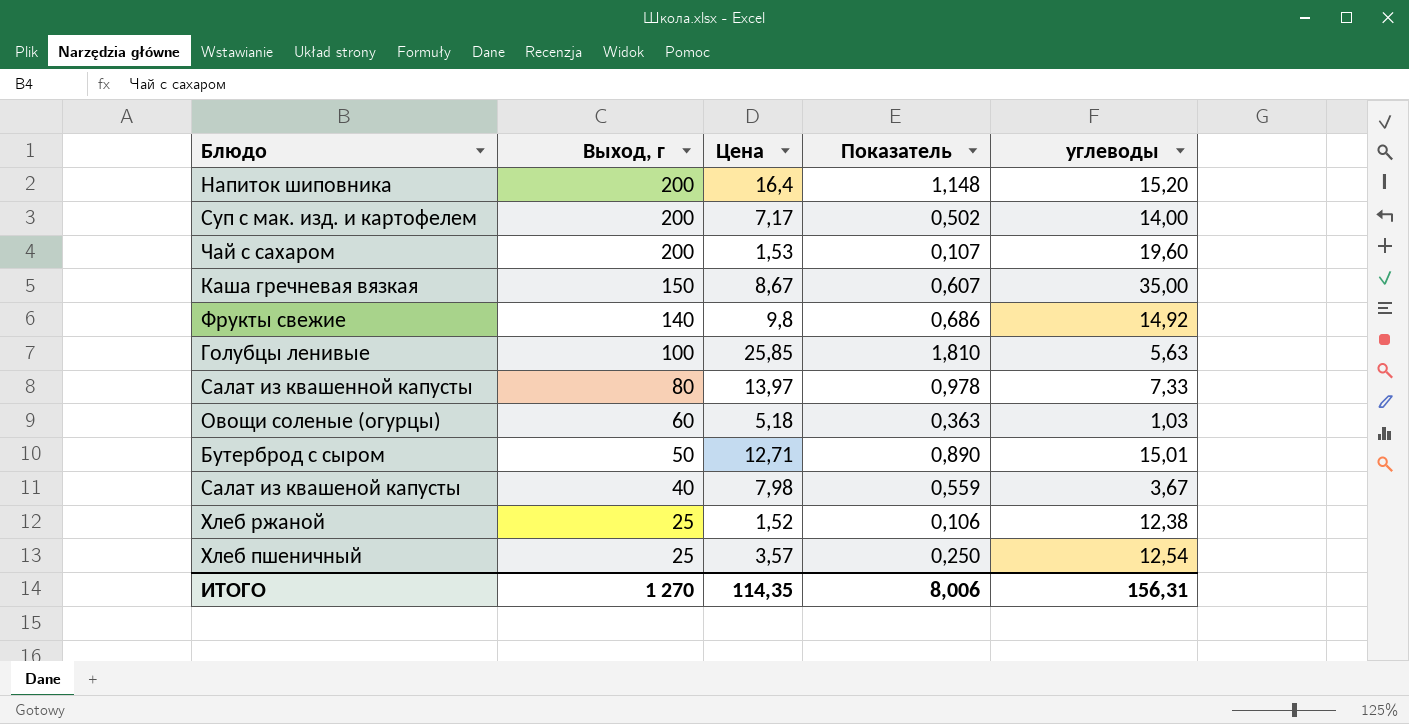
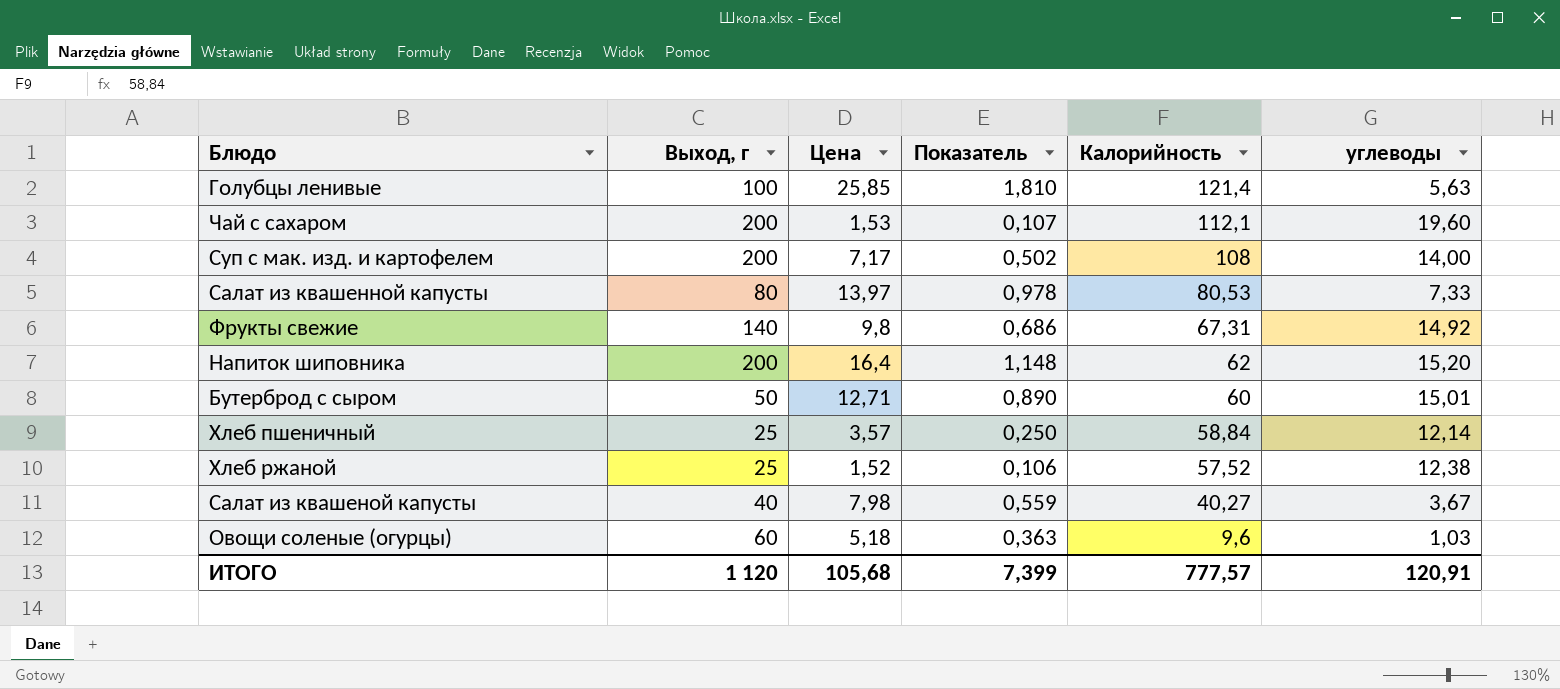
row order: Выход, г descending -> Калорийность descending
column Калорийность | position: none -> 5
row Каша гречневая вязкая: 150 | 8,67 | 0,607 | 35,00 -> none
Хлеб пшеничный | углеводы: 12,54 -> 12,14
ИТОГО | Выход, г: 1 270 -> 1 120
ИТОГО | Цена: 114,35 -> 105,68
ИТОГО | Показатель: 8,006 -> 7,399
ИТОГО | углеводы: 156,31 -> 120,91

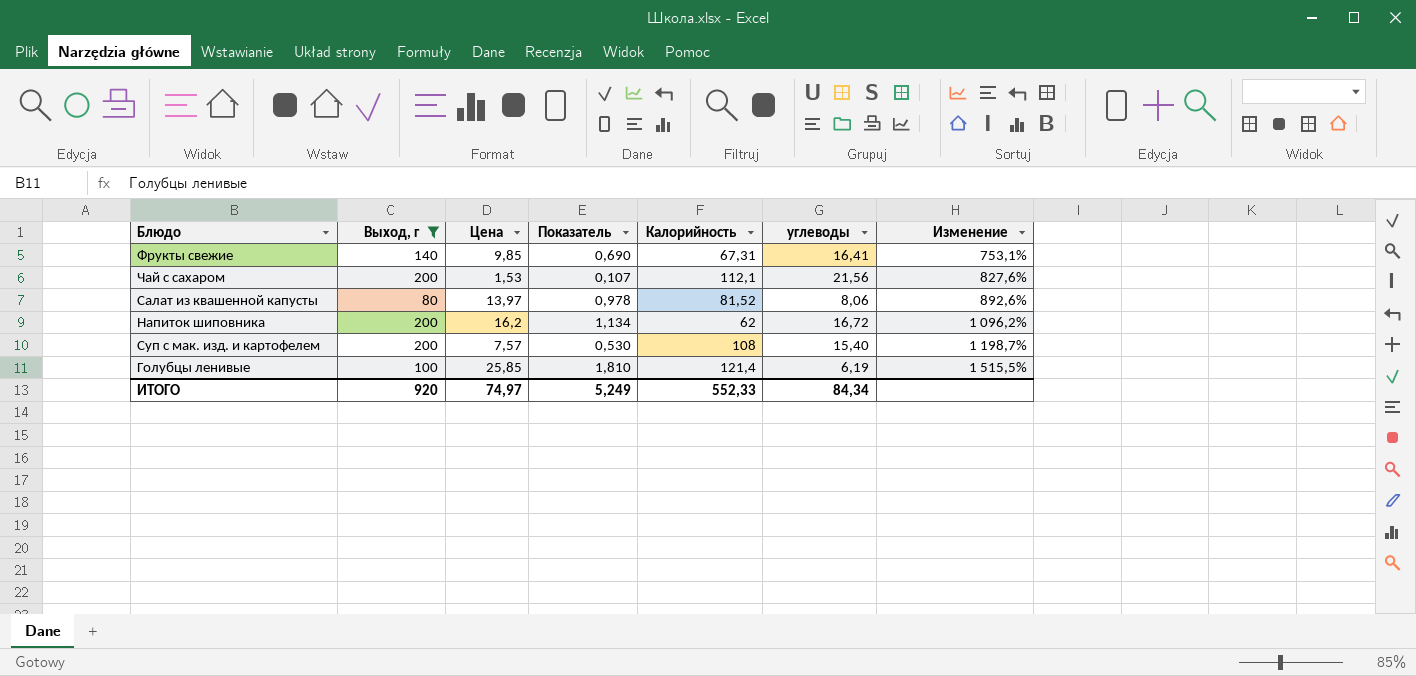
filter: none -> Выход, г >= 80
row order: Калорийность descending -> Изменение ascending
column Изменение | formula: none -> ([Выход, г] - [углеводы]) / [углеводы]
Фрукты свежие | Цена: 9,8 -> 9,85
Фрукты свежие | Показатель: 0,686 -> 0,690
Фрукты свежие | углеводы: 14,92 -> 16,41
Чай с сахаром | углеводы: 19,60 -> 21,56
Салат из квашенной капусты | Калорийность: 80,53 -> 81,52
Салат из квашенной капусты | углеводы: 7,33 -> 8,06
Напиток шиповника | Цена: 16,4 -> 16,2
Напиток шиповника | Показатель: 1,148 -> 1,134
Напиток шиповника | углеводы: 15,20 -> 16,72
Суп с мак. изд. и картофелем | Цена: 7,17 -> 7,57
Суп с мак. изд. и картофелем | Показатель: 0,502 -> 0,530
Суп с мак. изд. и картофелем | углеводы: 14,00 -> 15,40
Голубцы ленивые | углеводы: 5,63 -> 6,19
ИТОГО | Выход, г: 1 120 -> 920
ИТОГО | Цена: 105,68 -> 74,97
ИТОГО | Показатель: 7,399 -> 5,249
ИТОГО | Калорийность: 777,57 -> 552,33
ИТОГО | углеводы: 120,91 -> 84,34

